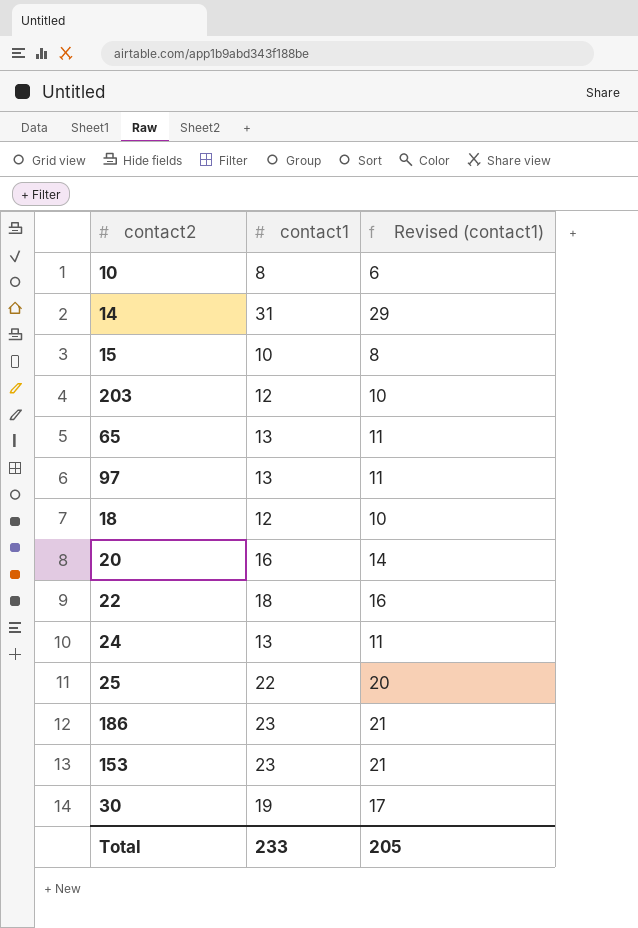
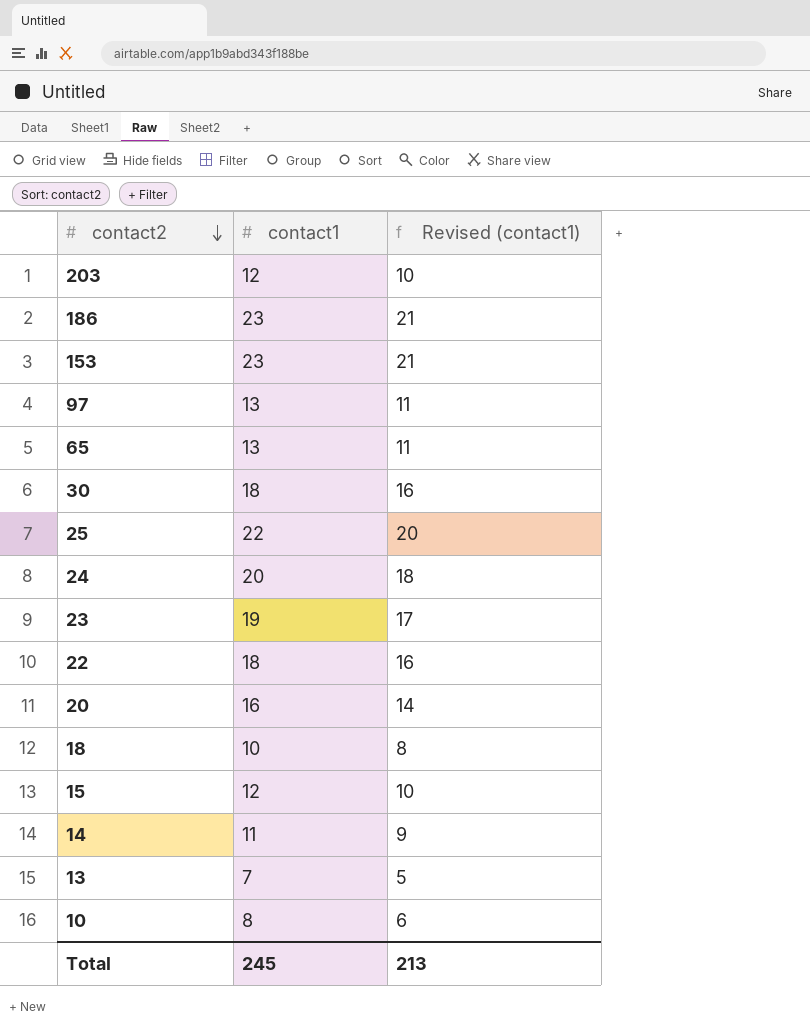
row order: none -> contact2 descending
30 | contact1: 19 -> 18
30 | Revised (contact1): 17 -> 16
24 | contact1: 13 -> 20
24 | Revised (contact1): 11 -> 18
row 23: none -> 19 | 17
18 | contact1: 12 -> 10
18 | Revised (contact1): 10 -> 8
15 | contact1: 10 -> 12
15 | Revised (contact1): 8 -> 10
14 | contact1: 31 -> 11
14 | Revised (contact1): 29 -> 9
row 13: none -> 7 | 5
Total | contact1: 233 -> 245
Total | Revised (contact1): 205 -> 213

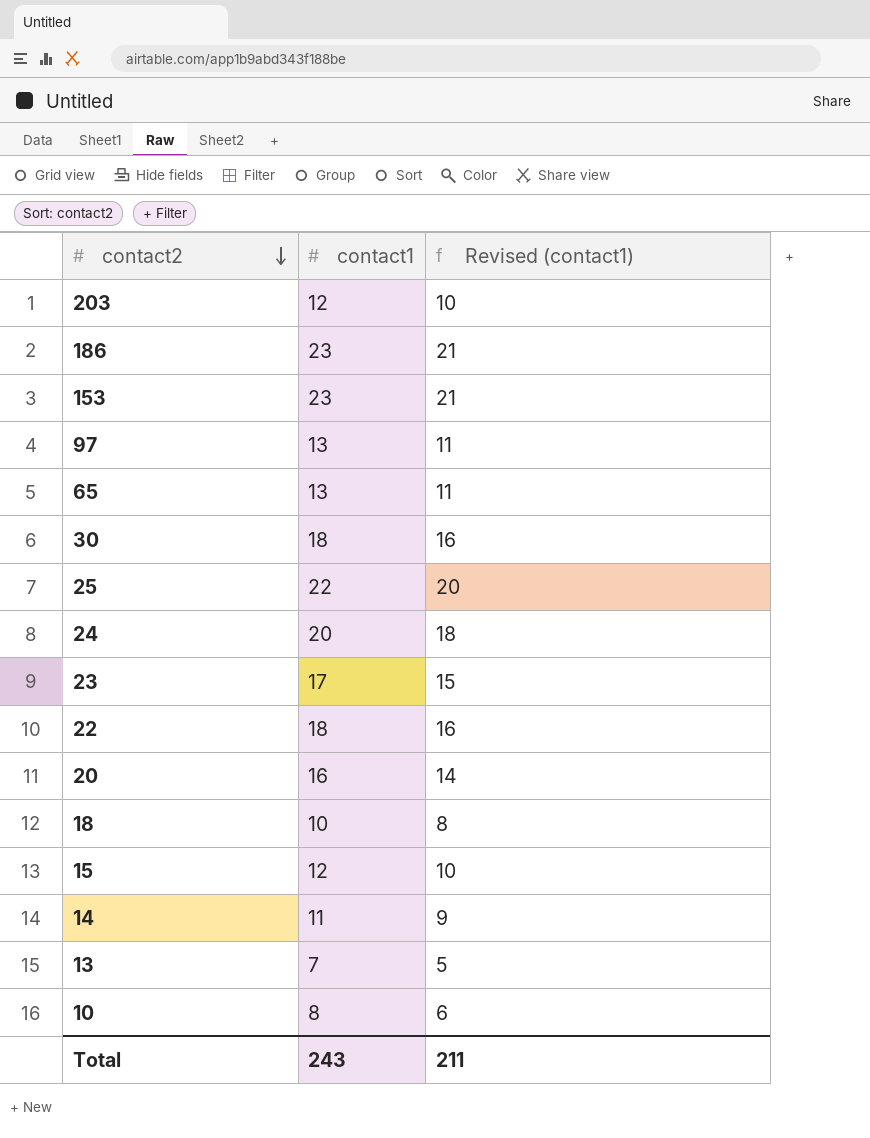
23 | contact1: 19 -> 17
23 | Revised (contact1): 17 -> 15
Total | contact1: 245 -> 243
Total | Revised (contact1): 213 -> 211

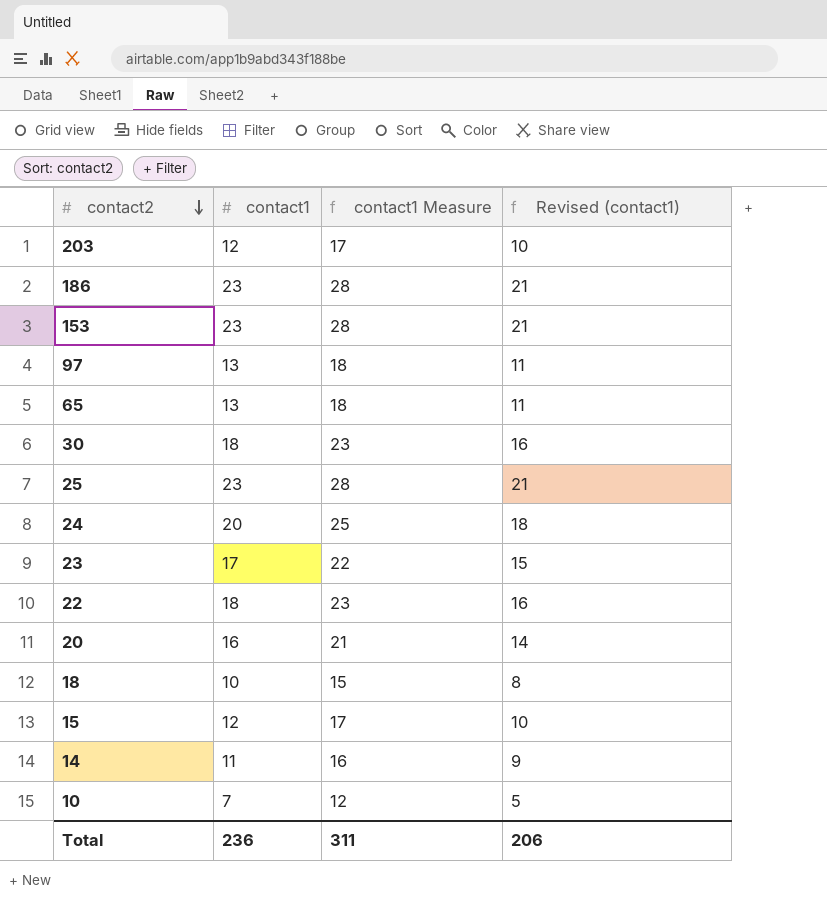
column contact1 Measure | formula: none -> [contact1] + 5
row 13: 7 | 5 -> none
25 | contact1: 22 -> 23
25 | Revised (contact1): 20 -> 21
10 | contact1: 8 -> 7
10 | Revised (contact1): 6 -> 5
Total | contact1: 243 -> 236
Total | Revised (contact1): 211 -> 206

